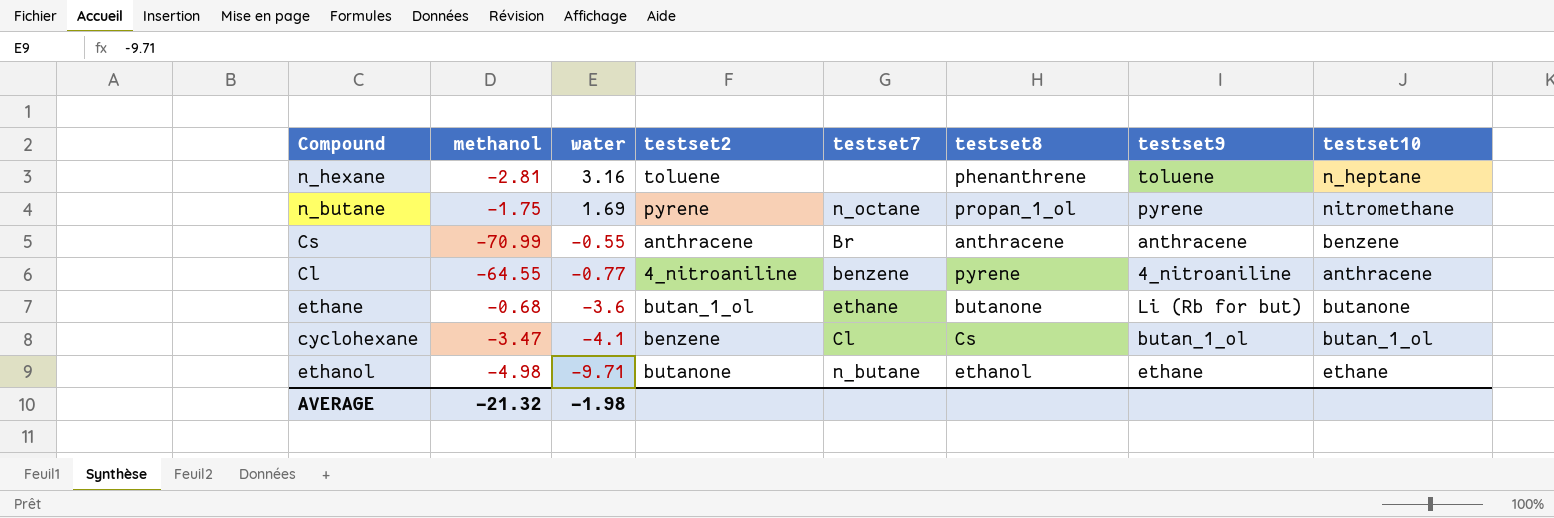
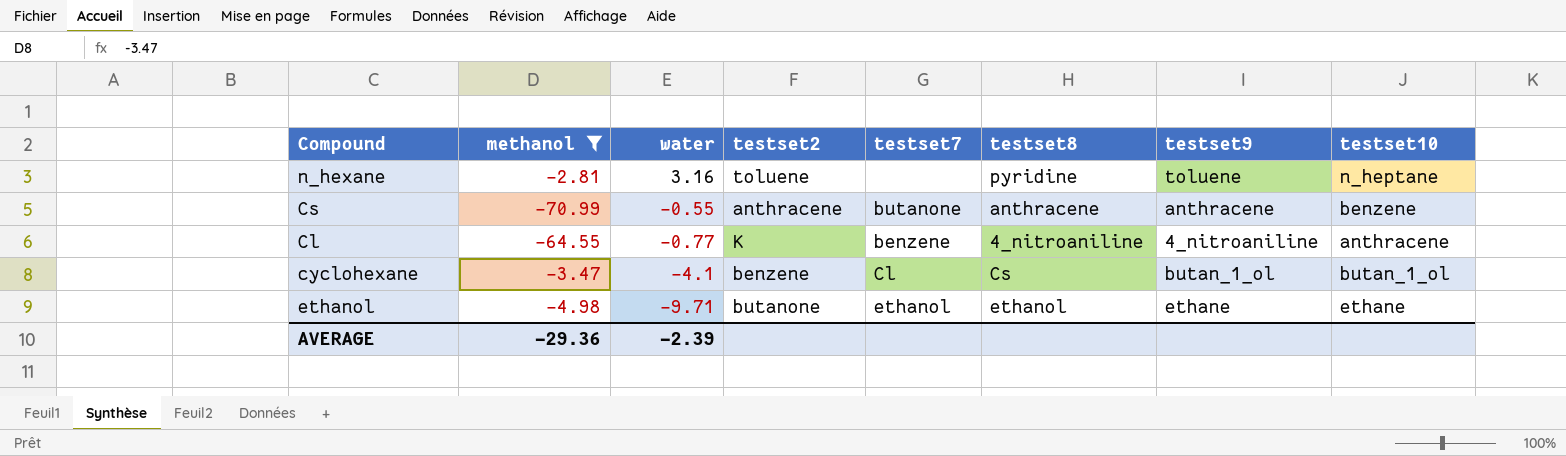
filter: none -> methanol <= -2.81
n_hexane | testset8: phenanthrene -> pyridine
Cs | testset7: Br -> butanone
Cl | testset2: 4_nitroaniline -> K
Cl | testset8: pyrene -> 4_nitroaniline
ethanol | testset7: n_butane -> ethanol
AVERAGE | methanol: -21.32 -> -29.36
AVERAGE | water: -1.98 -> -2.39

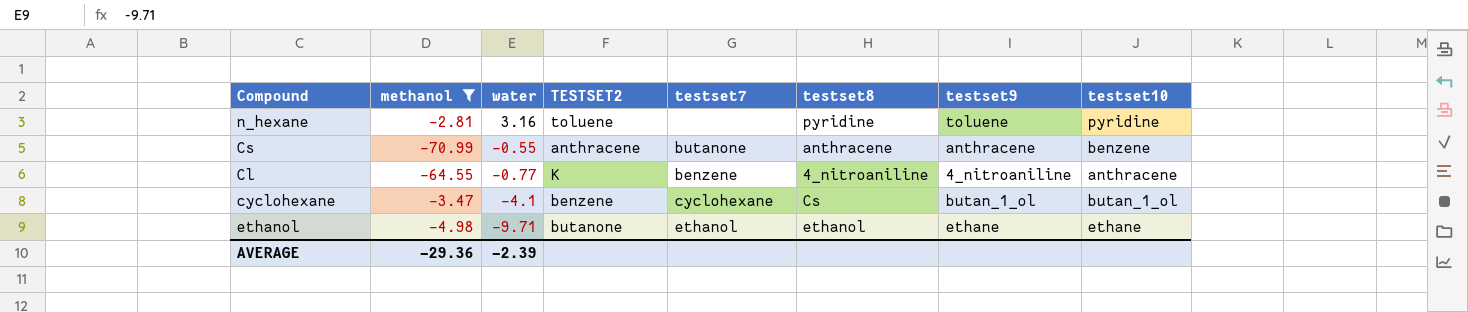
column name: testset2 -> TESTSET2
n_hexane | testset10: n_heptane -> pyridine
cyclohexane | testset7: Cl -> cyclohexane

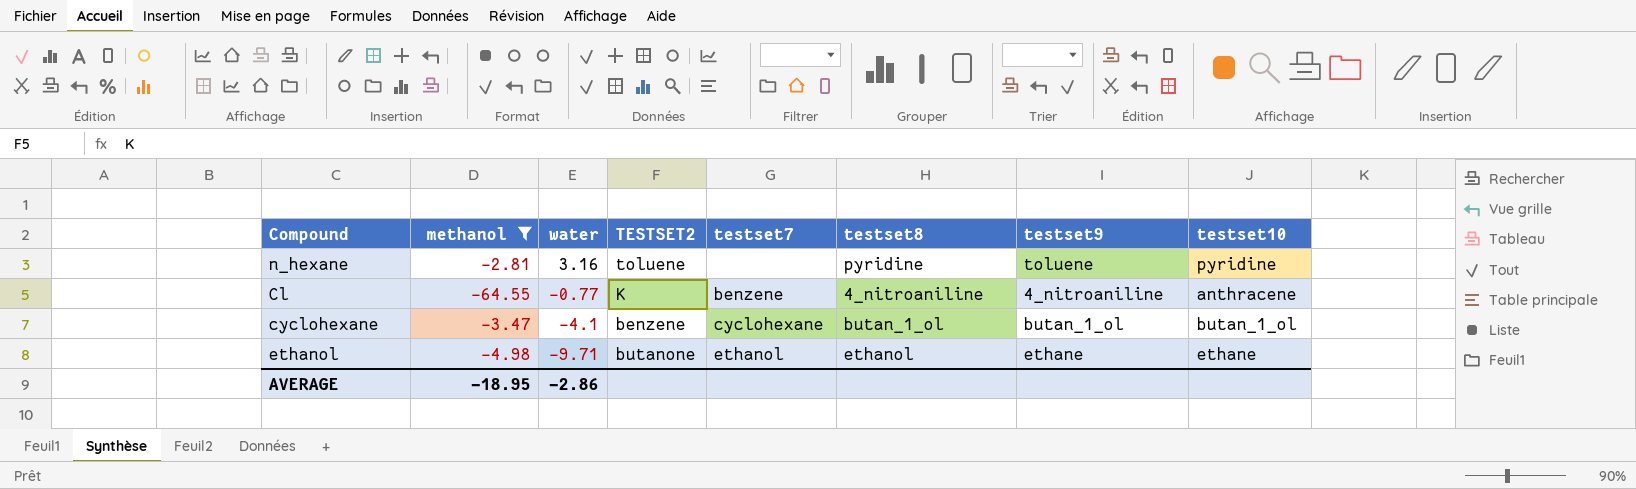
row Cs: -70.99 | -0.55 | anthracene | butanone | anthracene | anthracene | benzene -> none
cyclohexane | testset8: Cs -> butan_1_ol
AVERAGE | methanol: -29.36 -> -18.95
AVERAGE | water: -2.39 -> -2.86

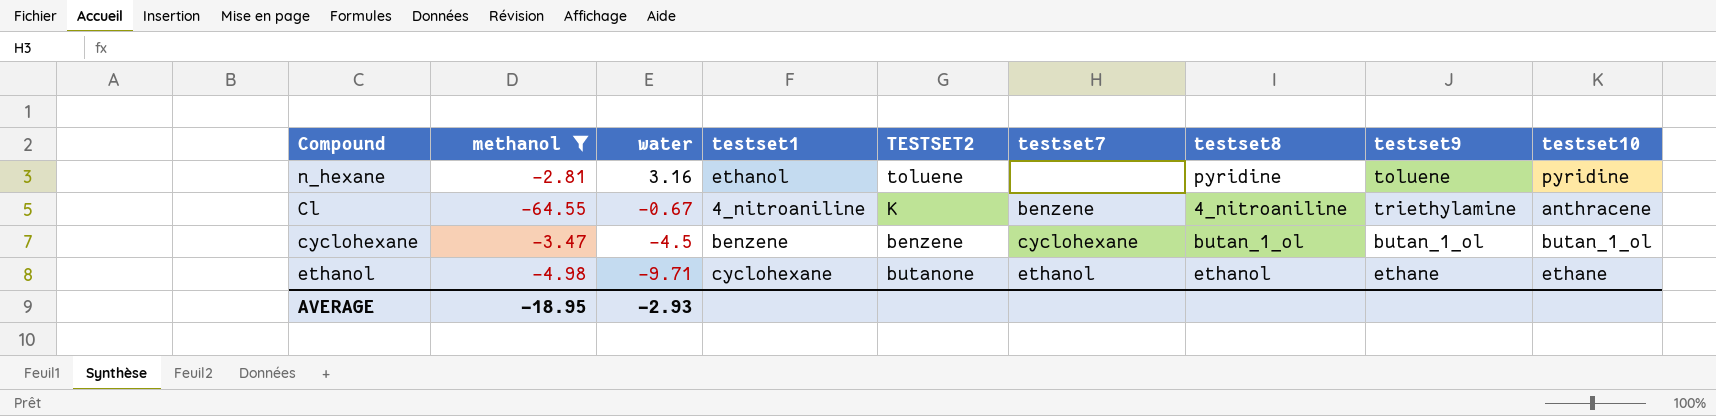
column testset1 | position: none -> 4
Cl | water: -0.77 -> -0.67
Cl | testset9: 4_nitroaniline -> triethylamine
cyclohexane | water: -4.1 -> -4.5
AVERAGE | water: -2.86 -> -2.93

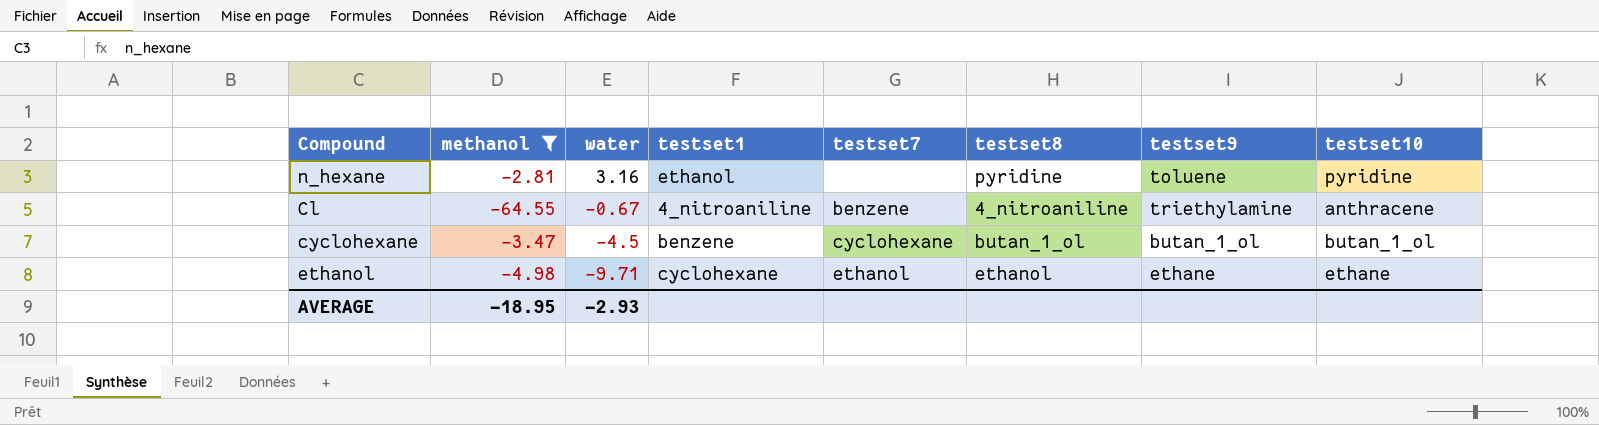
column TESTSET2 | position: 5 -> none

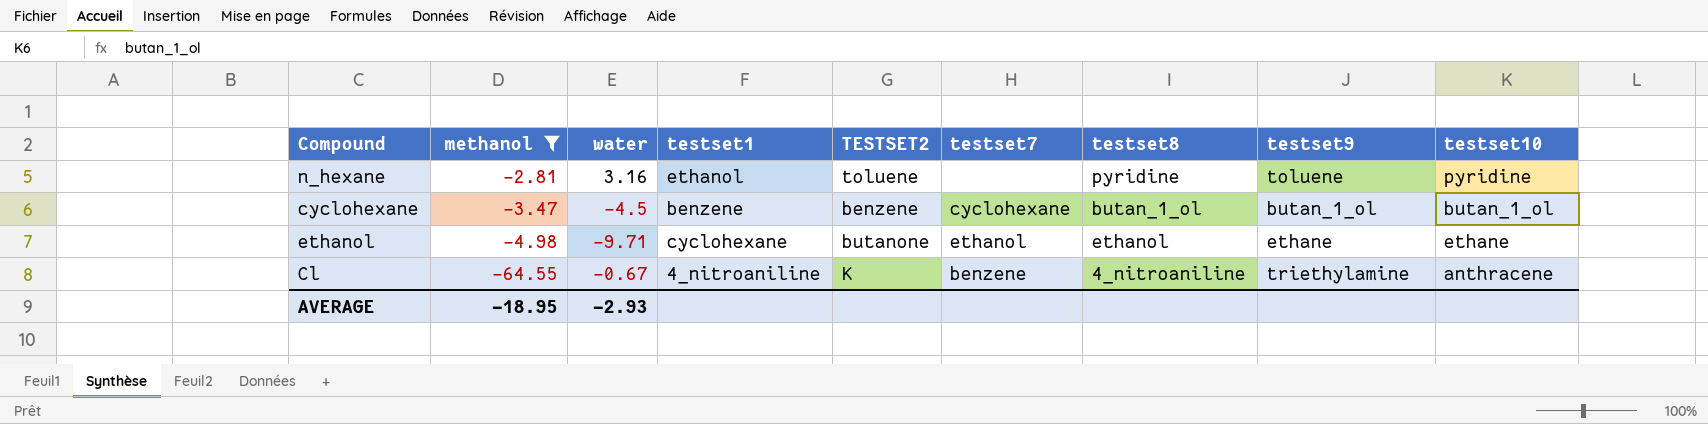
row order: water descending -> methanol descending
column TESTSET2 | position: none -> 5

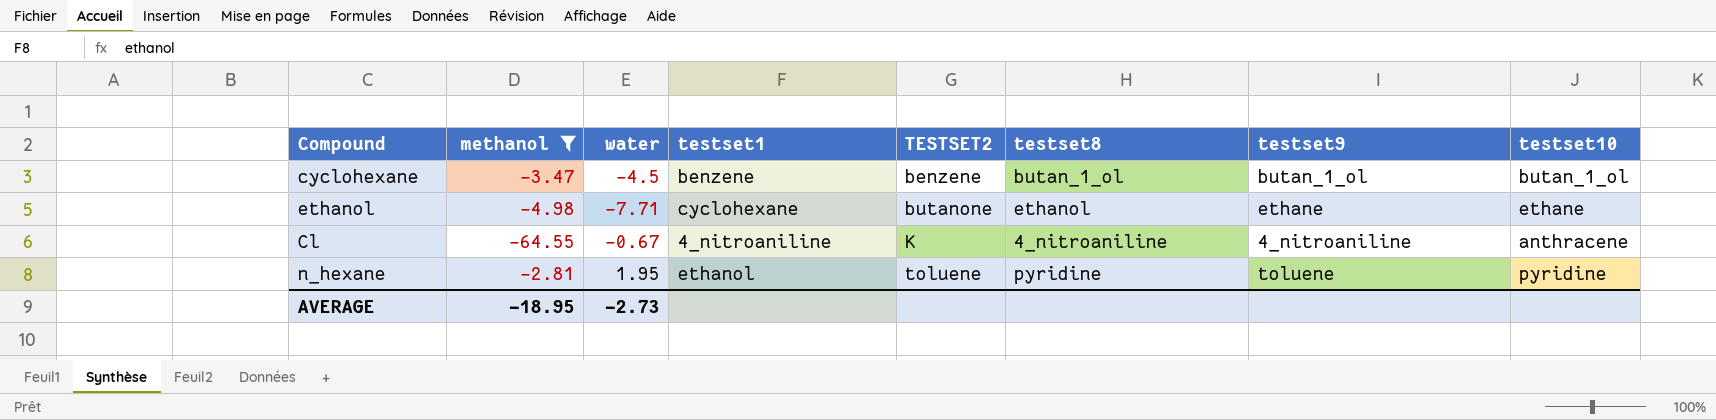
row order: methanol descending -> TESTSET2 ascending
column testset7 | position: 6 -> none
ethanol | water: -9.71 -> -7.71
Cl | testset9: triethylamine -> 4_nitroaniline
n_hexane | water: 3.16 -> 1.95
AVERAGE | water: -2.93 -> -2.73

